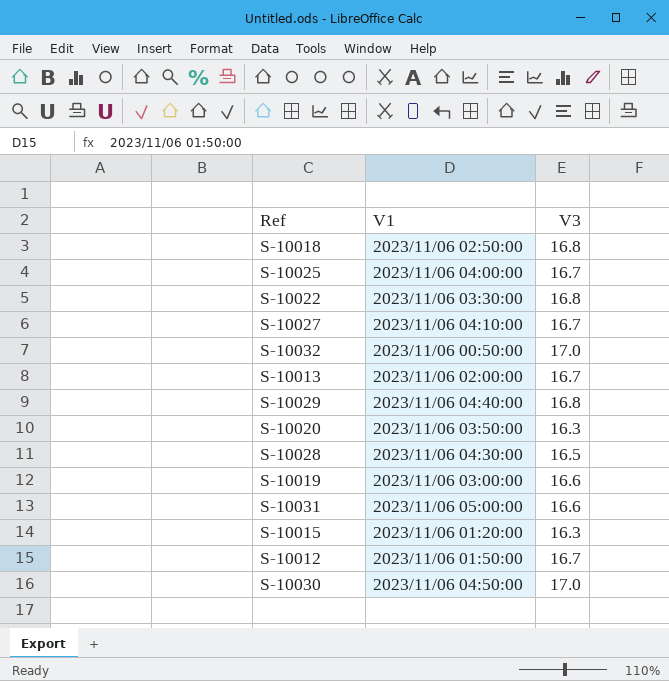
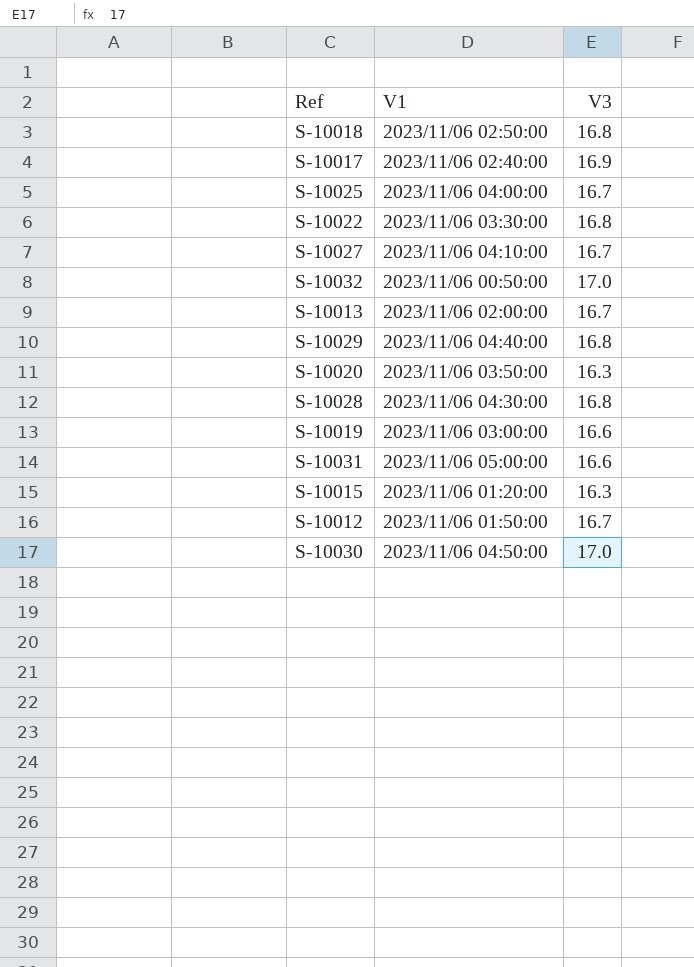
row S-10017: none -> 2023/11/06 02:40:00 | 16.9
S-10028 | V3: 16.5 -> 16.8

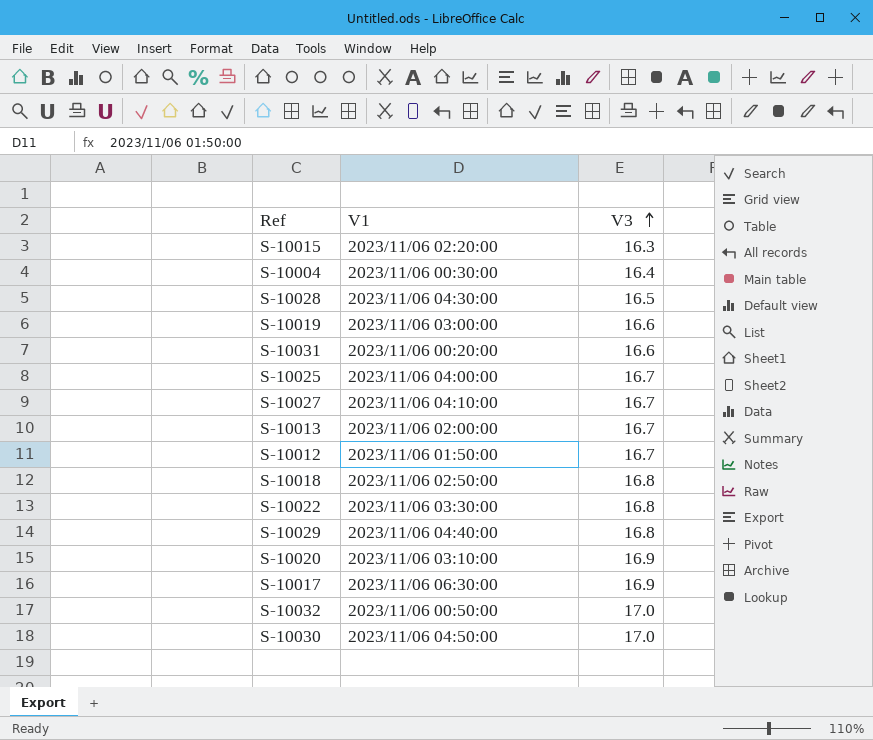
row order: none -> V3 ascending
S-10015 | V1: 2023/11/06 01:20:00 -> 2023/11/06 02:20:00
row S-10004: none -> 2023/11/06 00:30:00 | 16.4
S-10028 | V3: 16.8 -> 16.5
S-10031 | V1: 2023/11/06 05:00:00 -> 2023/11/06 00:20:00
S-10020 | V1: 2023/11/06 03:50:00 -> 2023/11/06 03:10:00
S-10020 | V3: 16.3 -> 16.9
S-10017 | V1: 2023/11/06 02:40:00 -> 2023/11/06 06:30:00

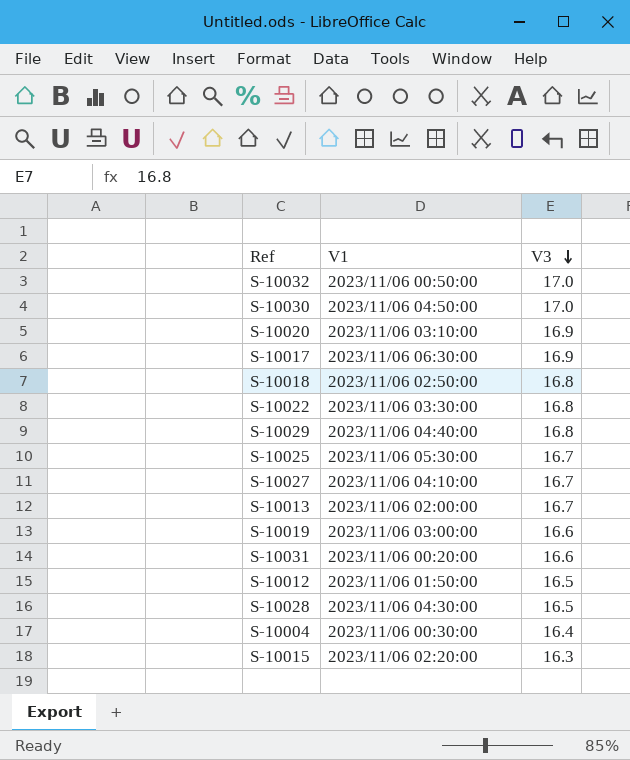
row order: V3 ascending -> V3 descending
S-10025 | V1: 2023/11/06 04:00:00 -> 2023/11/06 05:30:00
S-10012 | V3: 16.7 -> 16.5

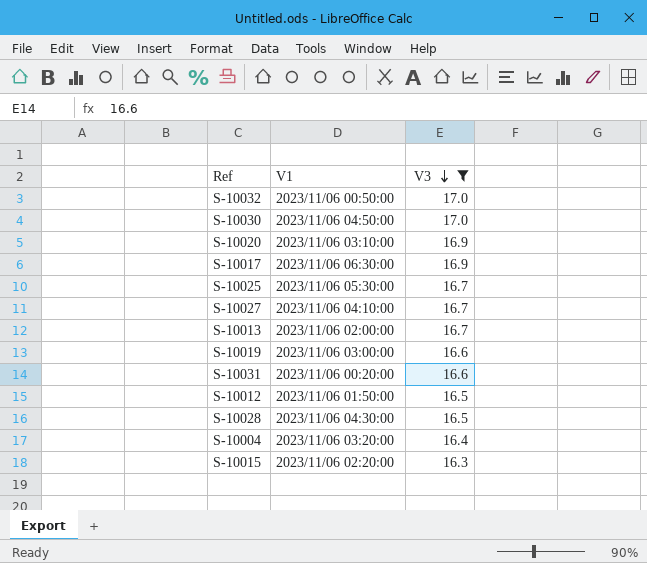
filter: none -> V3 != 16.8
S-10004 | V1: 2023/11/06 00:30:00 -> 2023/11/06 03:20:00

